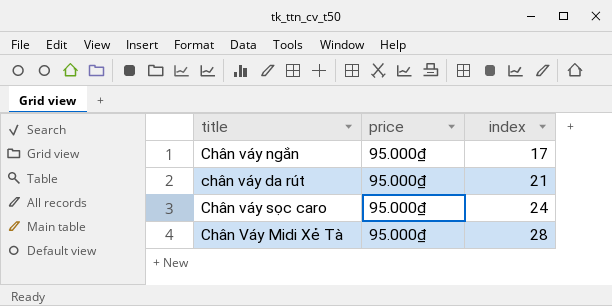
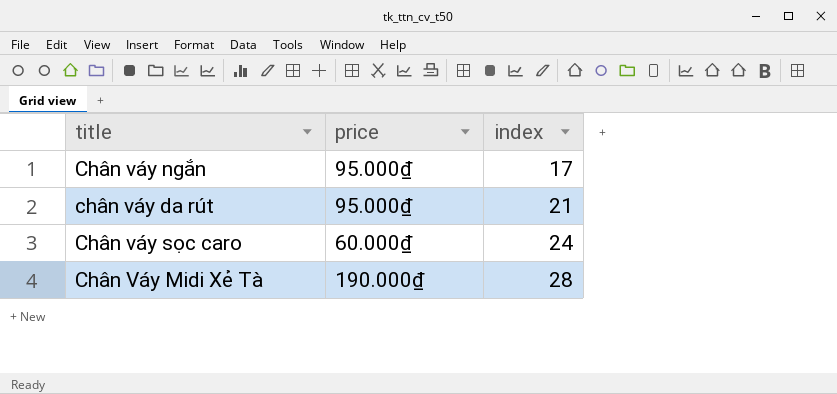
Chân váy sọc caro | price: 95.000₫ -> 60.000₫
Chân Váy Midi Xẻ Tà | price: 95.000₫ -> 190.000₫

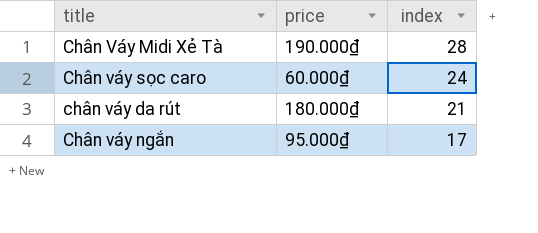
row order: index ascending -> index descending
chân váy da rút | price: 95.000₫ -> 180.000₫

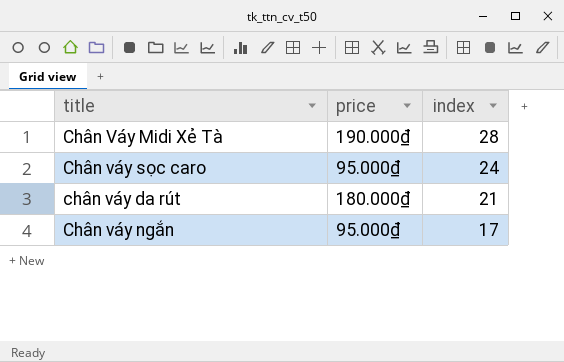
Chân váy sọc caro | price: 60.000₫ -> 95.000₫

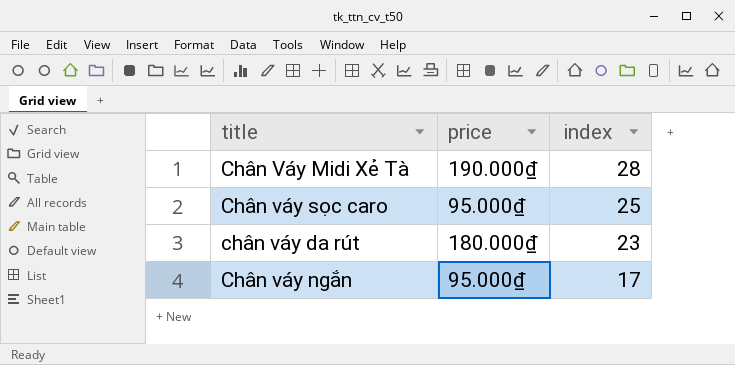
Chân váy sọc caro | index: 24 -> 25
chân váy da rút | index: 21 -> 23

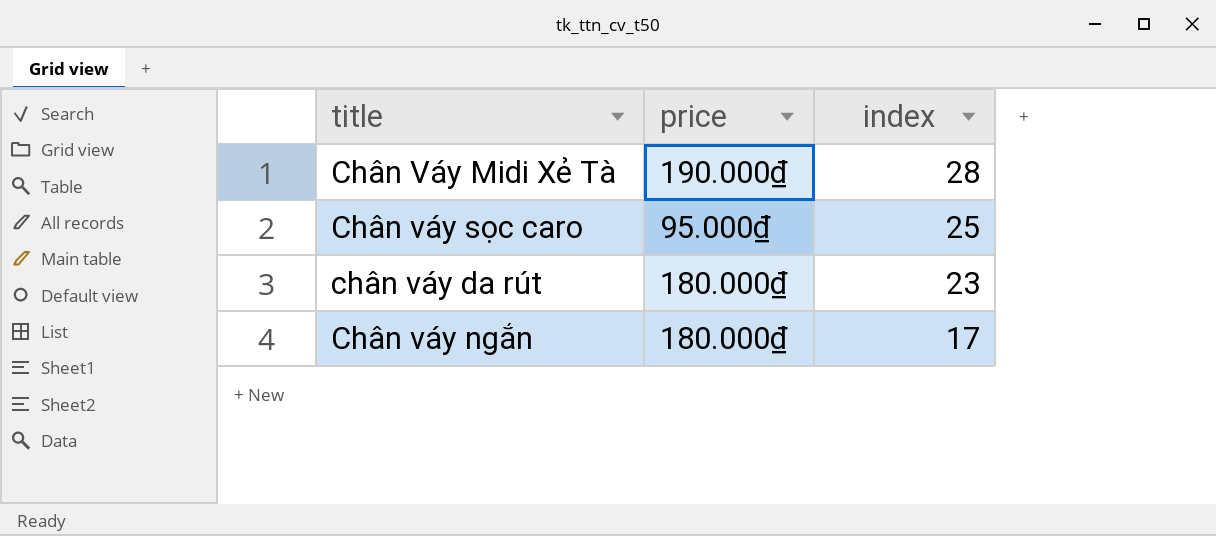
Chân váy ngắn | price: 95.000₫ -> 180.000₫

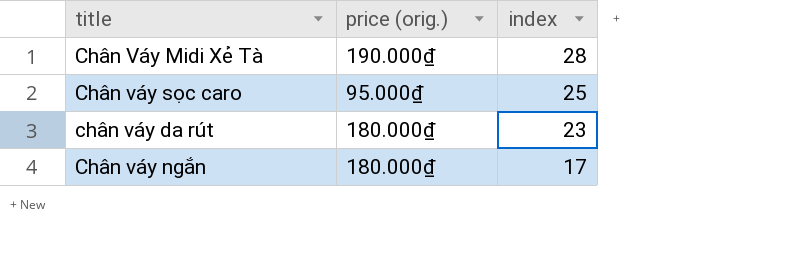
column name: price -> price (orig.)

